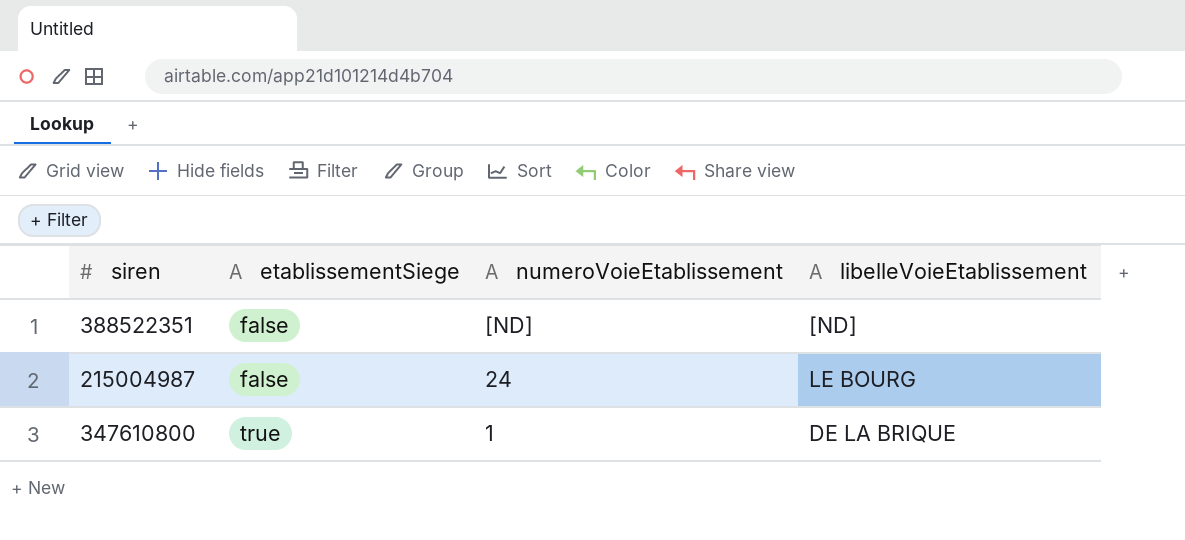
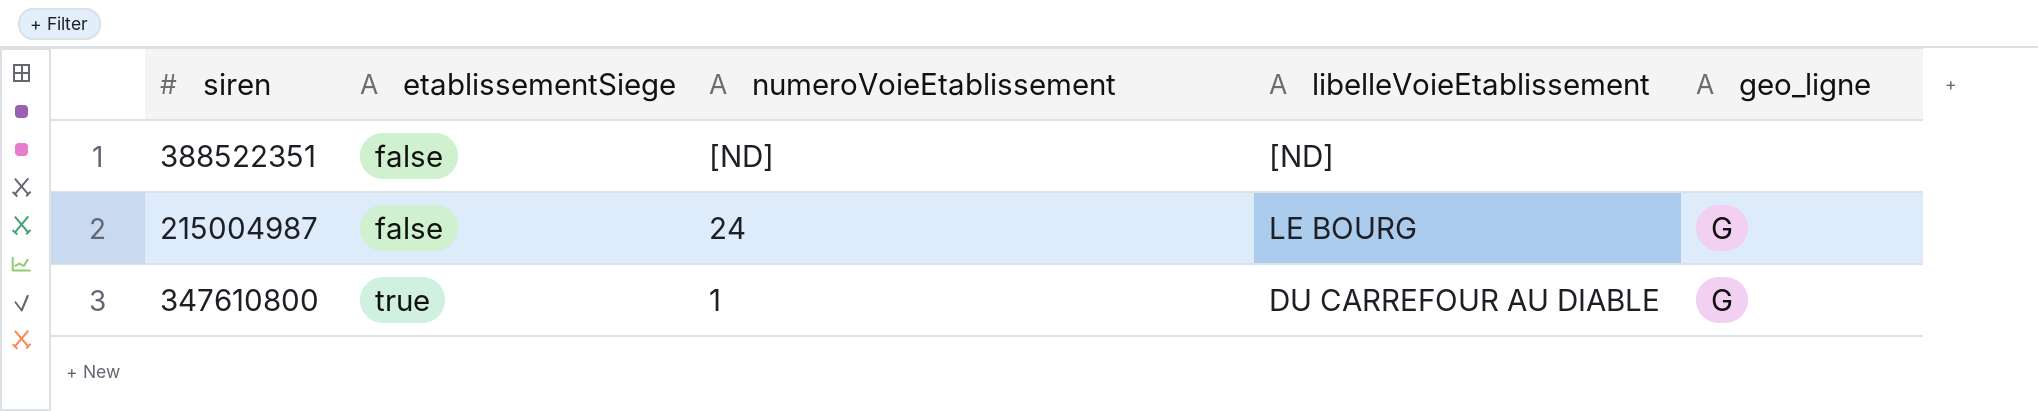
column geo_ligne | position: none -> 5
347610800 | libelleVoieEtablissement: DE LA BRIQUE -> DU CARREFOUR AU DIABLE

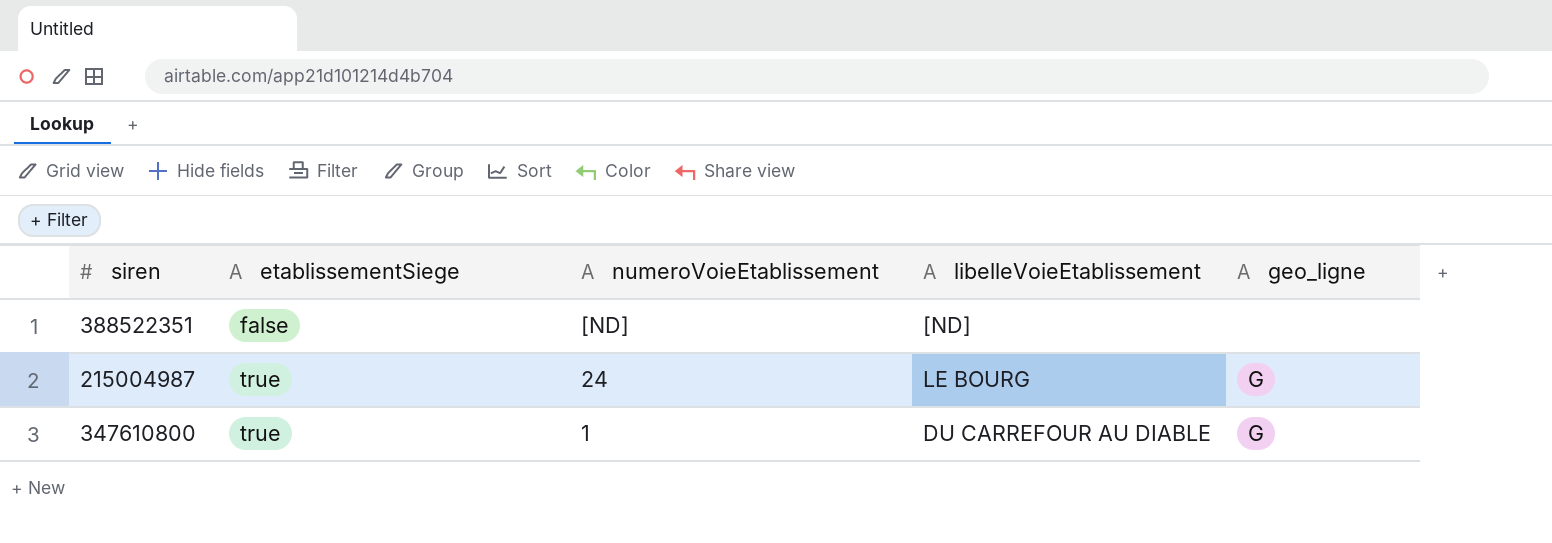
215004987 | etablissementSiege: false -> true

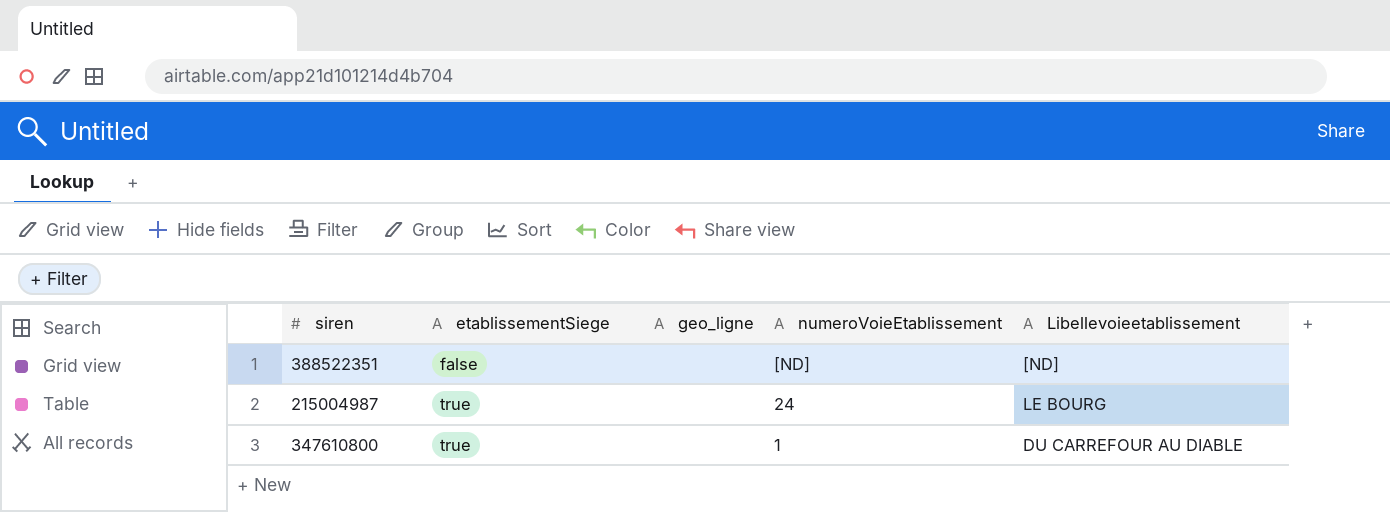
column geo_ligne | position: 5 -> 3
column name: libelleVoieEtablissement -> Libellevoieetablissement
215004987 | geo_ligne: G -> none
347610800 | geo_ligne: G -> none

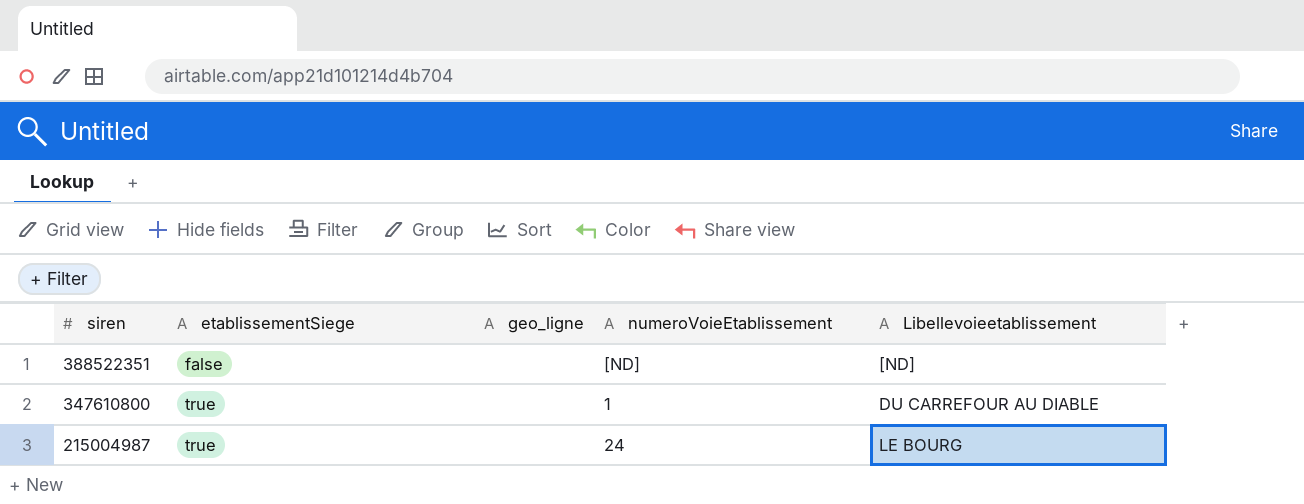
row order: etablissementSiege ascending -> siren descending

